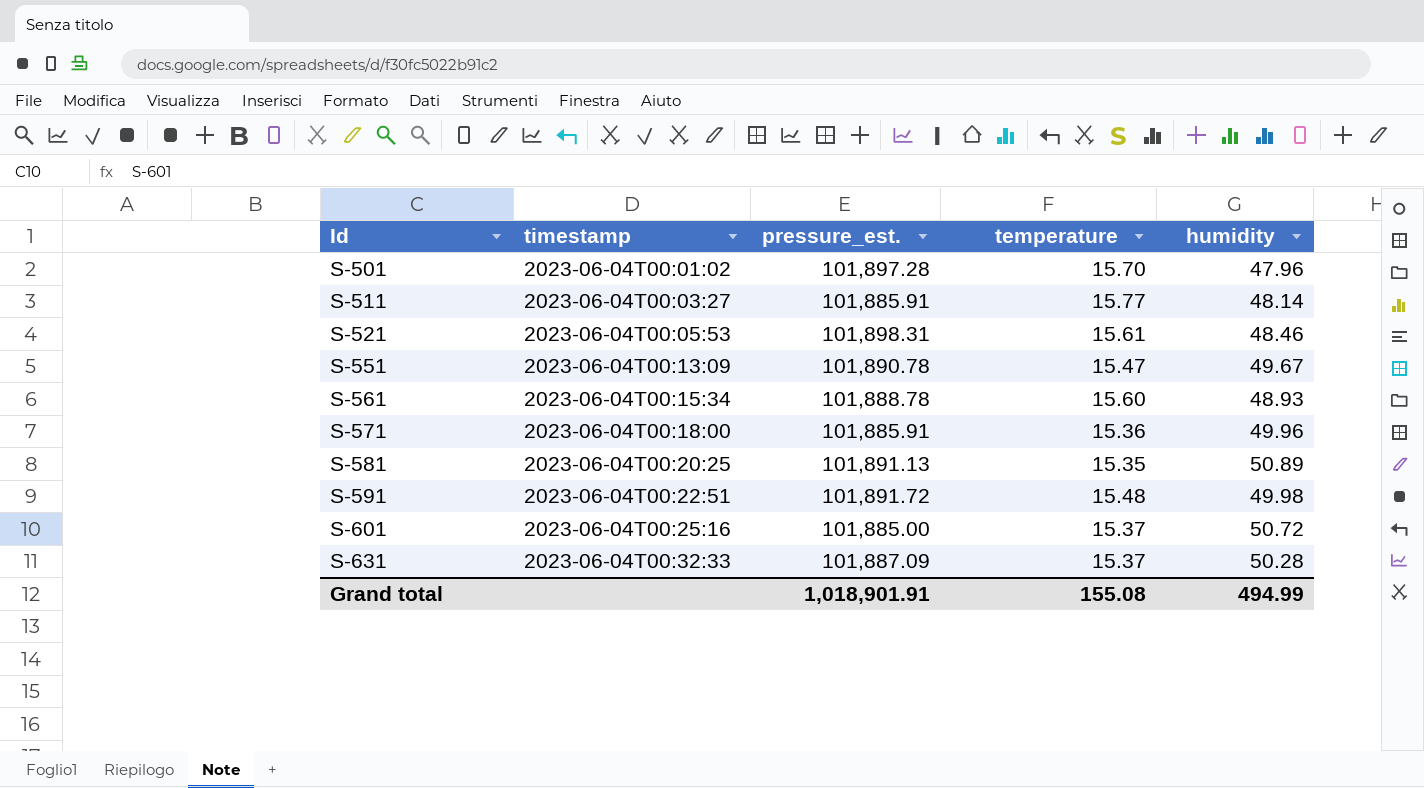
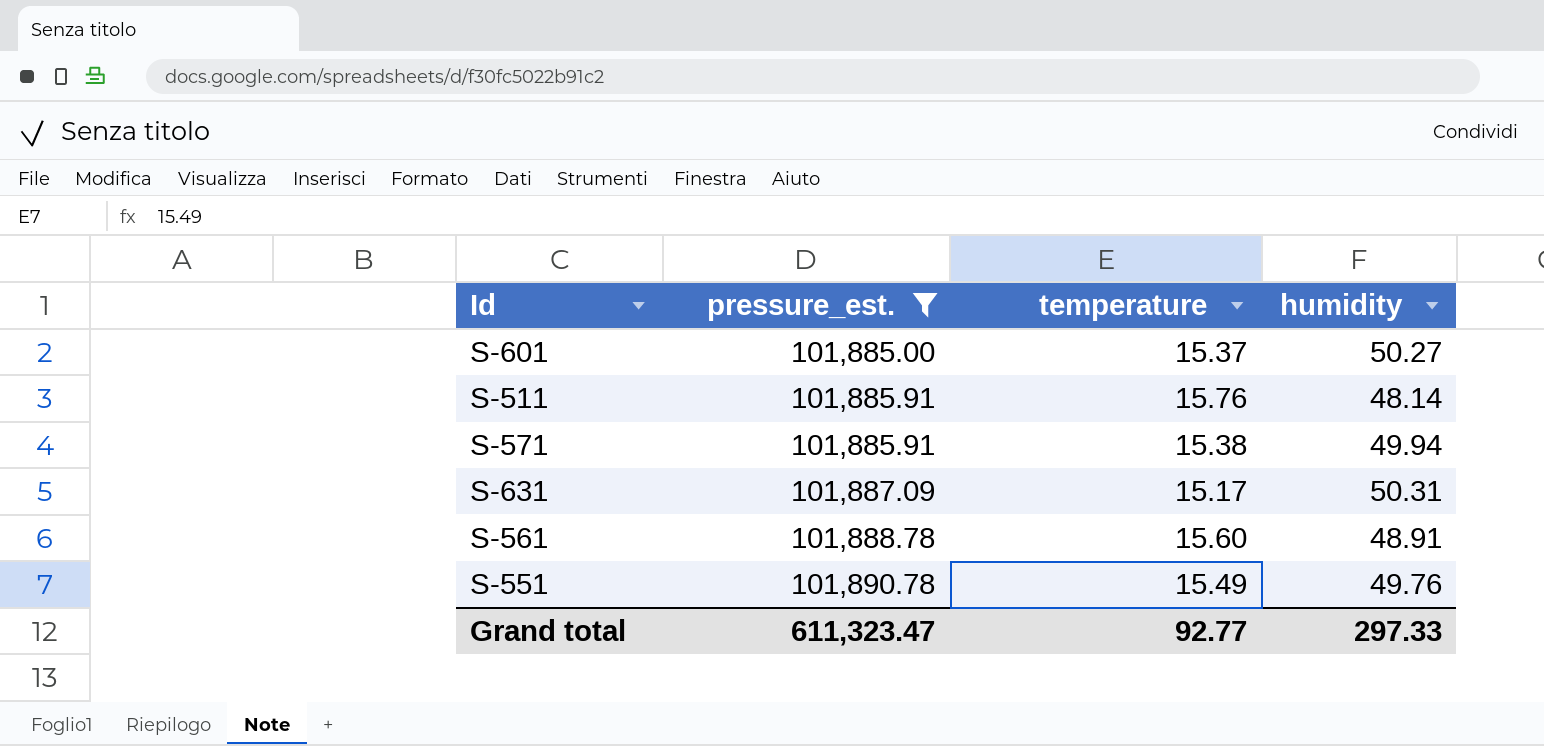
filter: none -> pressure_est. <= 101,890.78
row order: Id ascending -> pressure_est. ascending
column timestamp | position: 2 -> none
S-601 | humidity: 50.72 -> 50.27
S-511 | temperature: 15.77 -> 15.76
S-571 | temperature: 15.36 -> 15.38
S-571 | humidity: 49.96 -> 49.94
S-631 | temperature: 15.37 -> 15.17
S-631 | humidity: 50.28 -> 50.31
S-561 | humidity: 48.93 -> 48.91
S-551 | temperature: 15.47 -> 15.49
S-551 | humidity: 49.67 -> 49.76
Grand total | pressure_est.: 1,018,901.91 -> 611,323.47
Grand total | temperature: 155.08 -> 92.77
Grand total | humidity: 494.99 -> 297.33

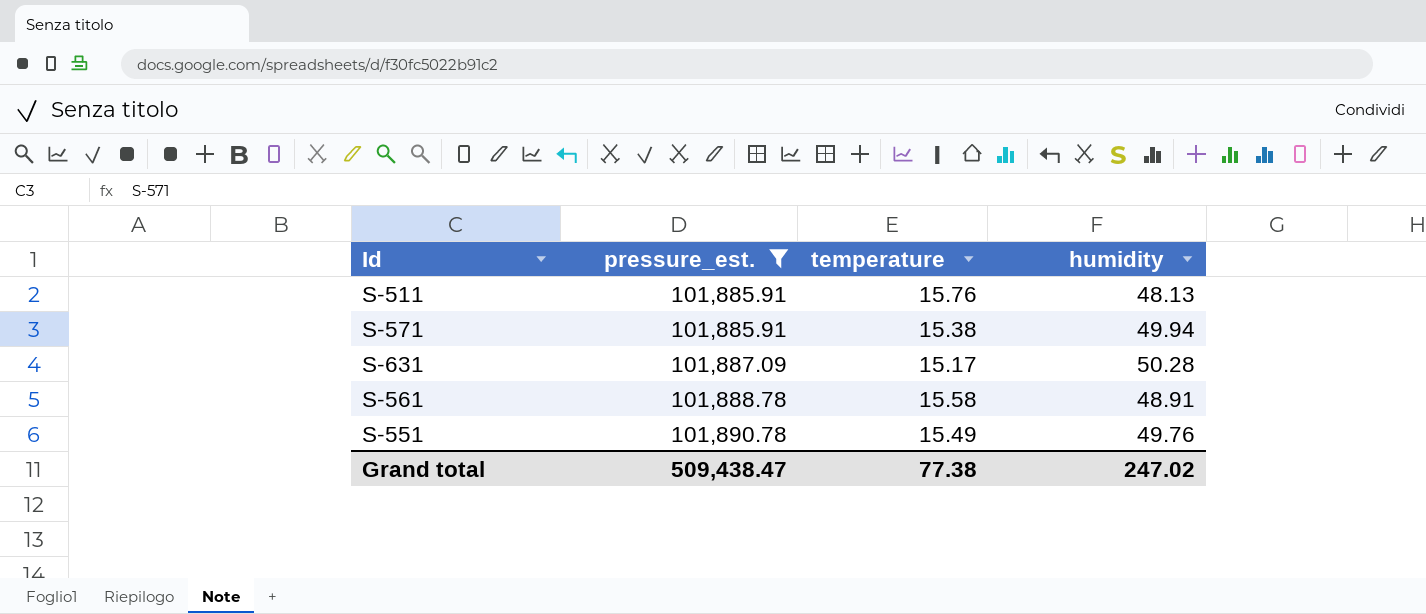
row S-601: 101,885.00 | 15.37 | 50.27 -> none
S-511 | humidity: 48.14 -> 48.13
S-631 | humidity: 50.31 -> 50.28
S-561 | temperature: 15.60 -> 15.58
Grand total | pressure_est.: 611,323.47 -> 509,438.47
Grand total | temperature: 92.77 -> 77.38
Grand total | humidity: 297.33 -> 247.02

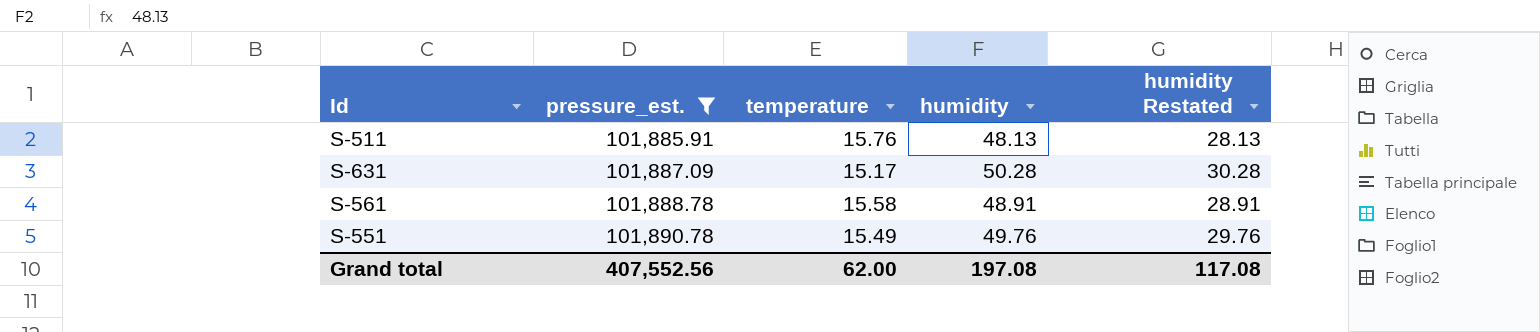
column humidity Restated | formula: none -> [humidity] - 20
row S-571: 101,885.91 | 15.38 | 49.94 -> none
Grand total | pressure_est.: 509,438.47 -> 407,552.56
Grand total | temperature: 77.38 -> 62.00
Grand total | humidity: 247.02 -> 197.08

